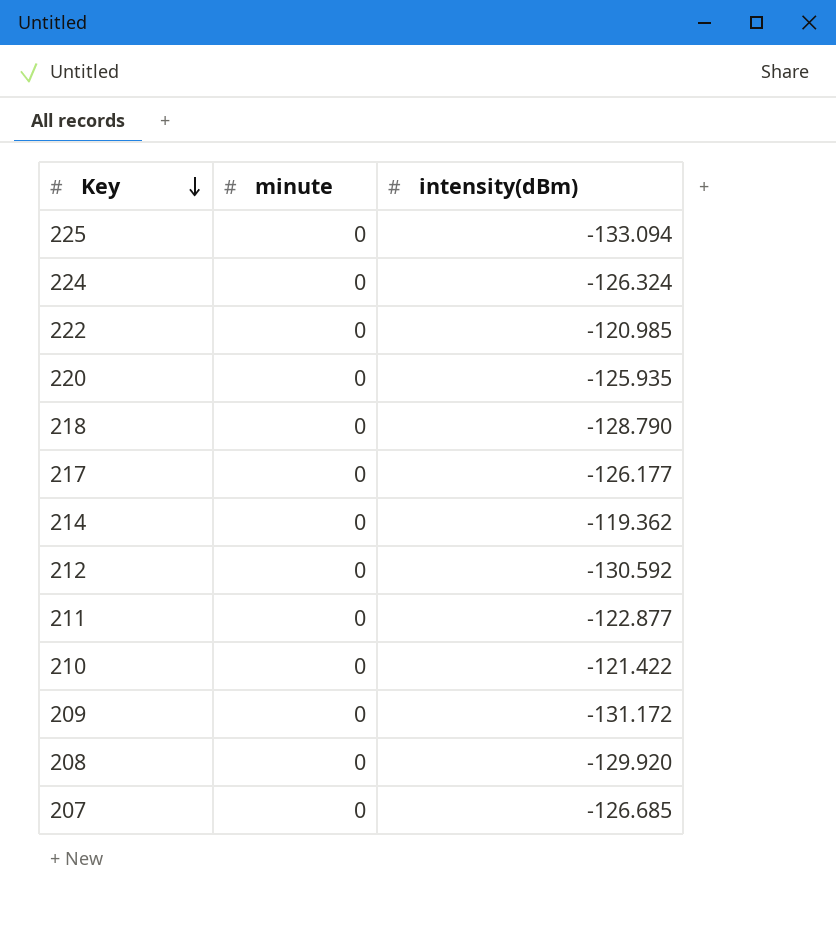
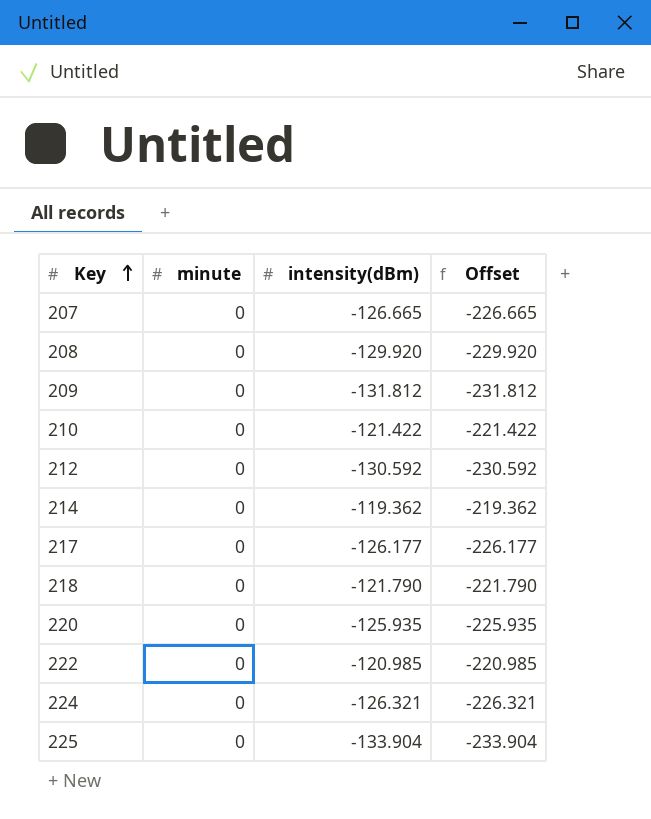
row order: Key descending -> Key ascending
column Offset | formula: none -> [intensity(dBm)] - 100
row 211: 0 | -122.877 -> none
207 | intensity(dBm): -126.685 -> -126.665
209 | intensity(dBm): -131.172 -> -131.812
218 | intensity(dBm): -128.790 -> -121.790
224 | intensity(dBm): -126.324 -> -126.321
225 | intensity(dBm): -133.094 -> -133.904

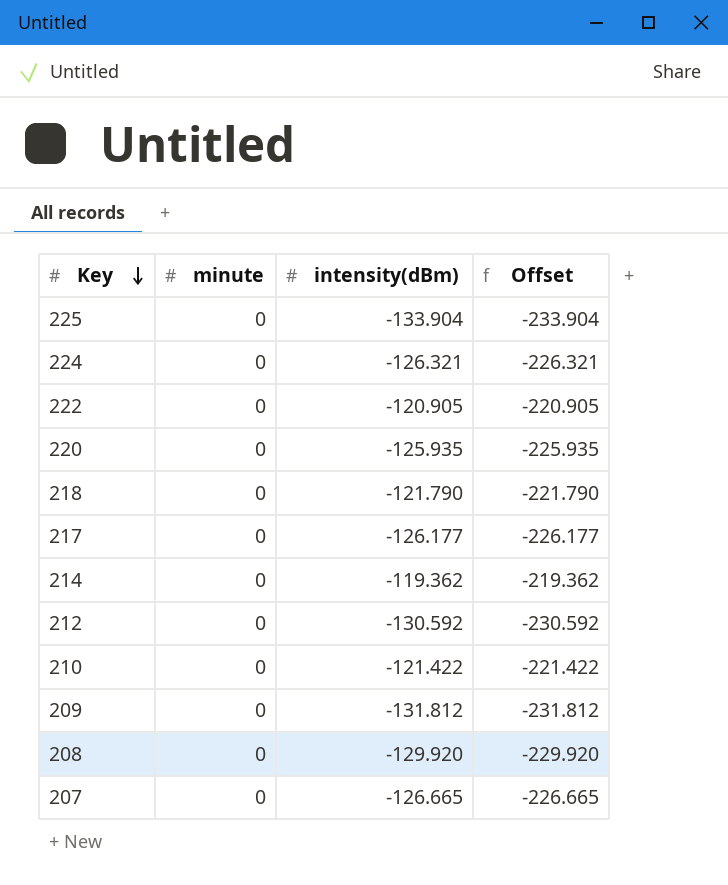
row order: Key ascending -> Key descending
222 | intensity(dBm): -120.985 -> -120.905
222 | Offset: -220.985 -> -220.905

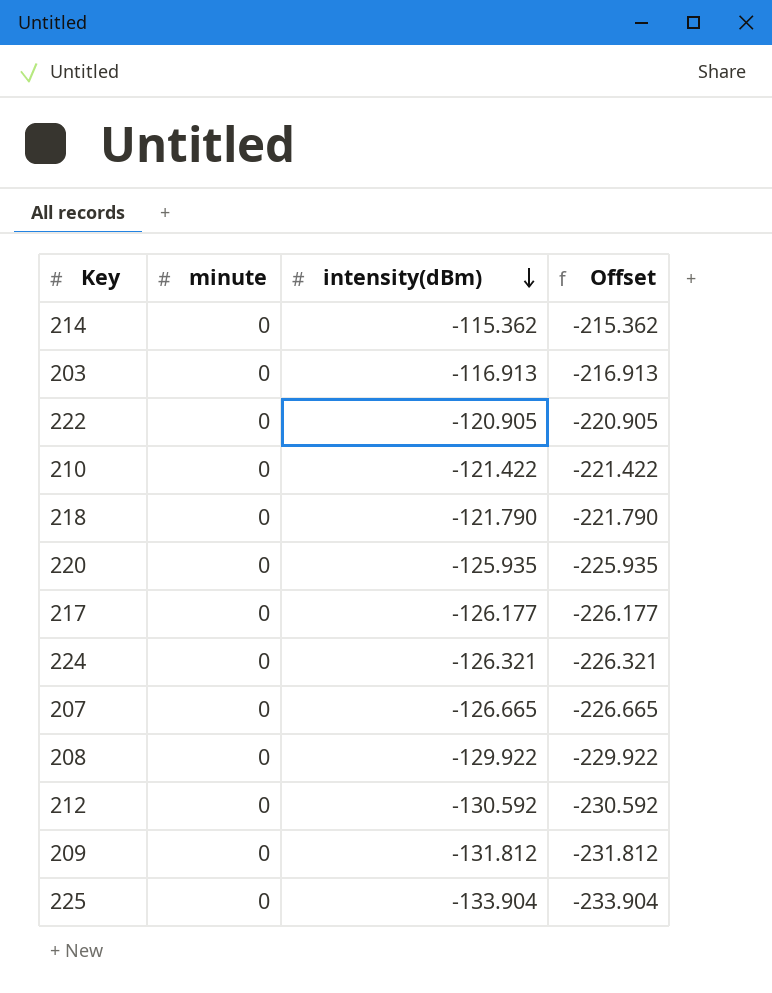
row order: Key descending -> intensity(dBm) descending
214 | intensity(dBm): -119.362 -> -115.362
214 | Offset: -219.362 -> -215.362
row 203: none -> 0 | -116.913 | -216.913
208 | intensity(dBm): -129.920 -> -129.922
208 | Offset: -229.920 -> -229.922

